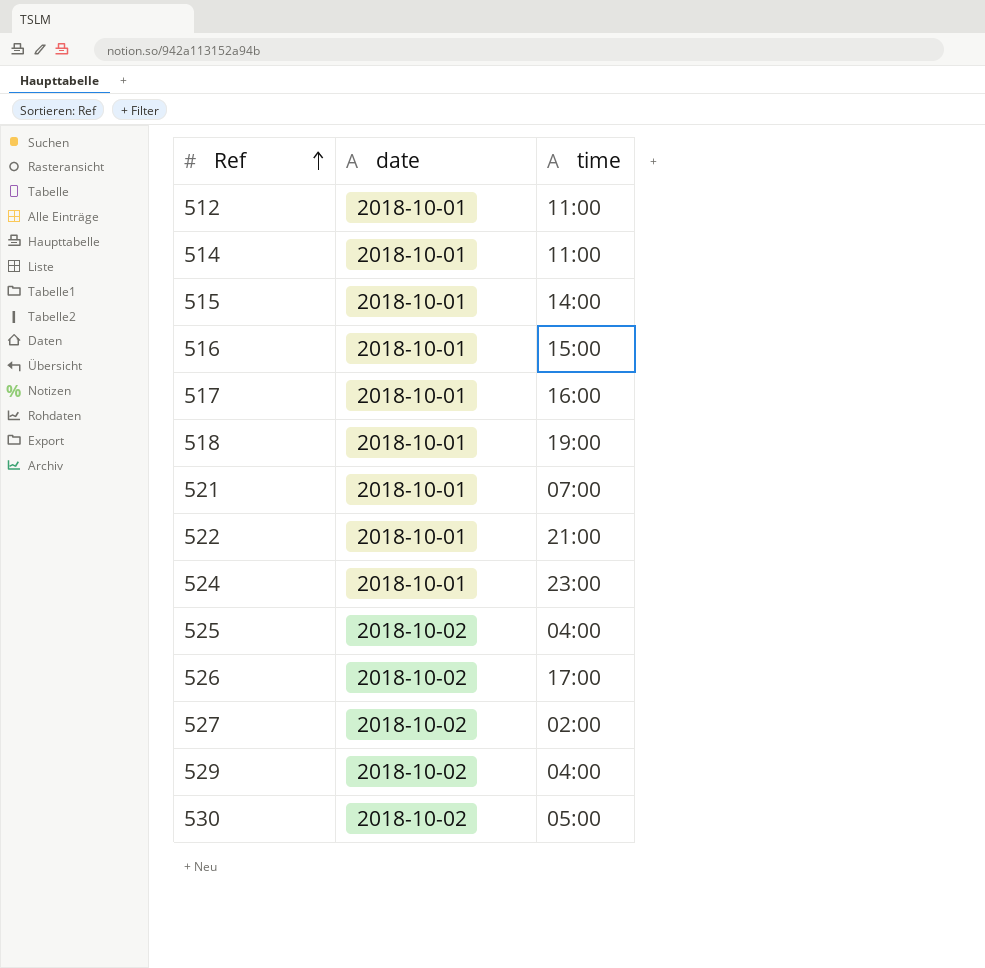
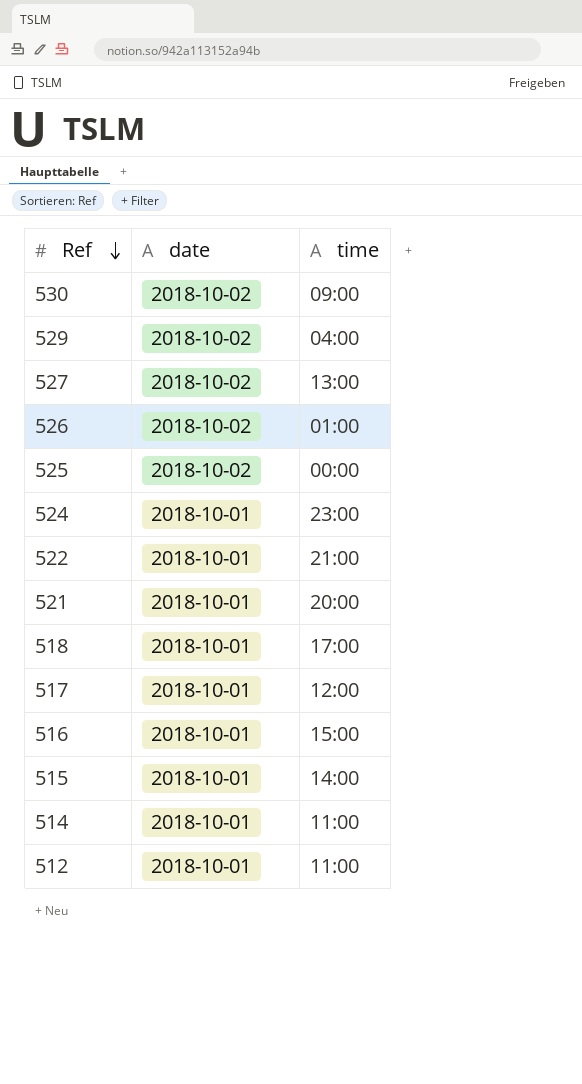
row order: Ref ascending -> Ref descending
530 | time: 05:00 -> 09:00
527 | time: 02:00 -> 13:00
526 | time: 17:00 -> 01:00
525 | time: 04:00 -> 00:00
521 | time: 07:00 -> 20:00
518 | time: 19:00 -> 17:00
517 | time: 16:00 -> 12:00

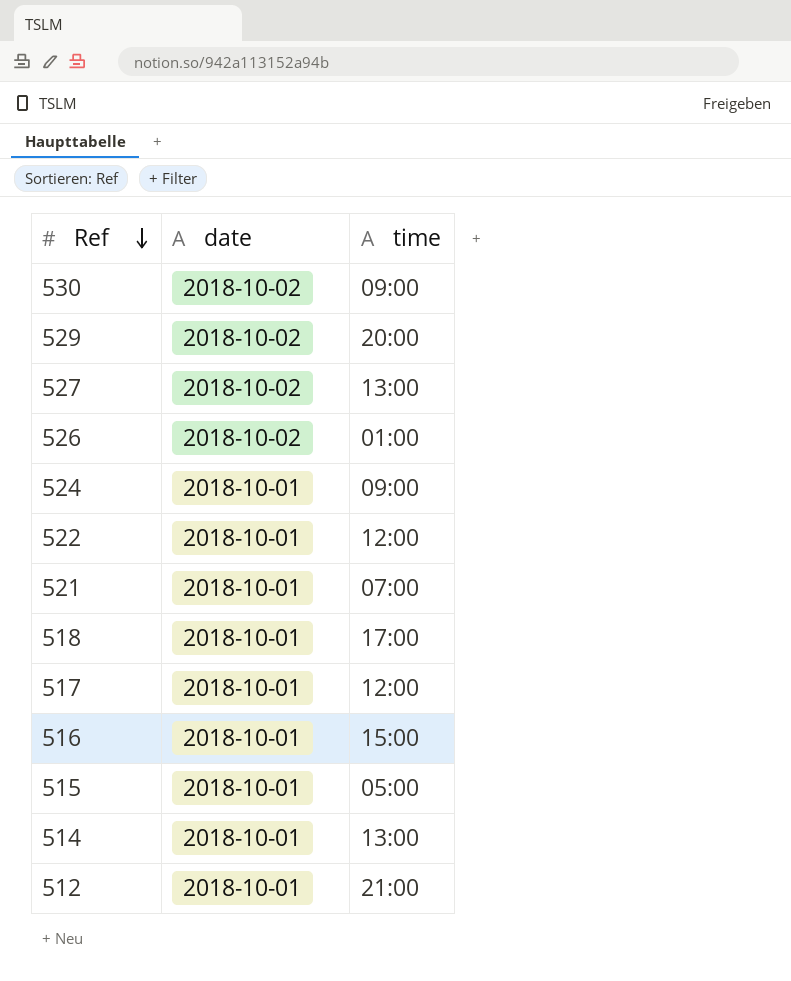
row 525: 2018-10-02 | 00:00 -> none
529 | time: 04:00 -> 20:00
524 | time: 23:00 -> 09:00
522 | time: 21:00 -> 12:00
521 | time: 20:00 -> 07:00
515 | time: 14:00 -> 05:00
514 | time: 11:00 -> 13:00
512 | time: 11:00 -> 21:00

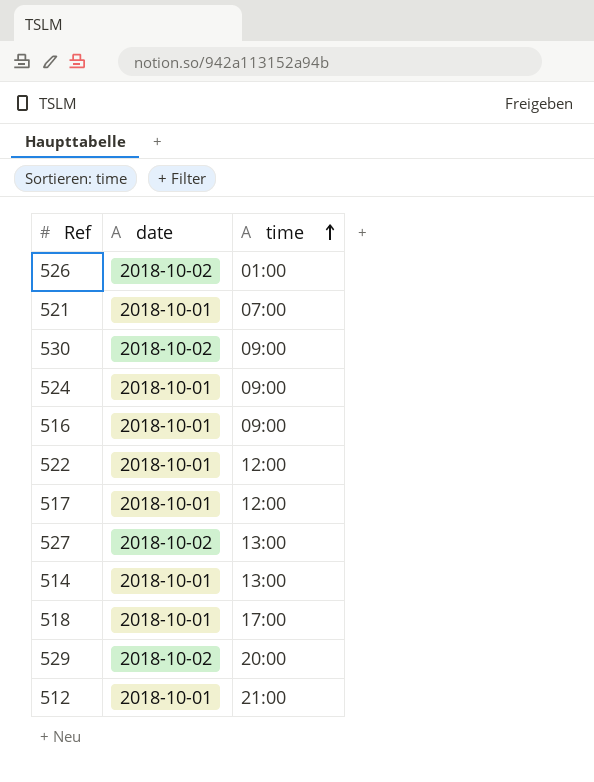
row order: Ref descending -> time ascending
row 515: 2018-10-01 | 05:00 -> none
516 | time: 15:00 -> 09:00

